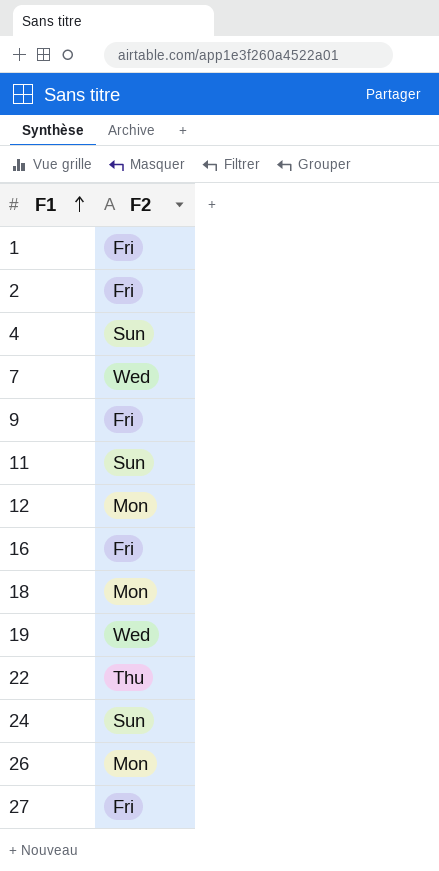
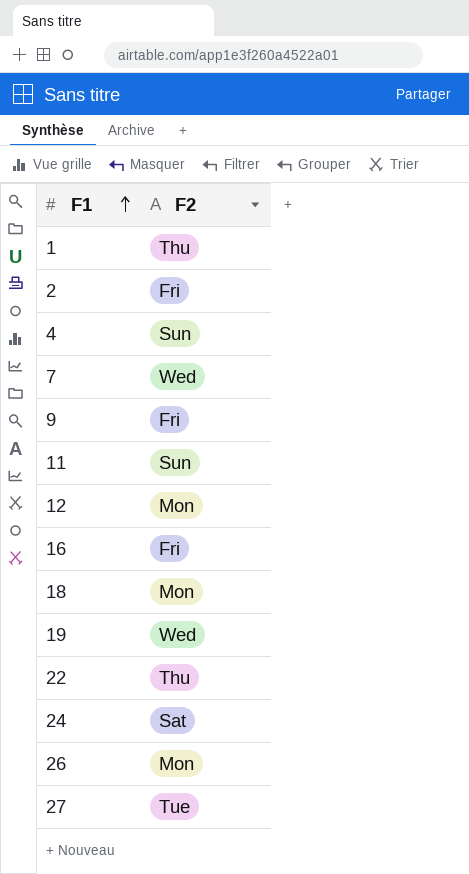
1 | F2: Fri -> Thu
24 | F2: Sun -> Sat
27 | F2: Fri -> Tue

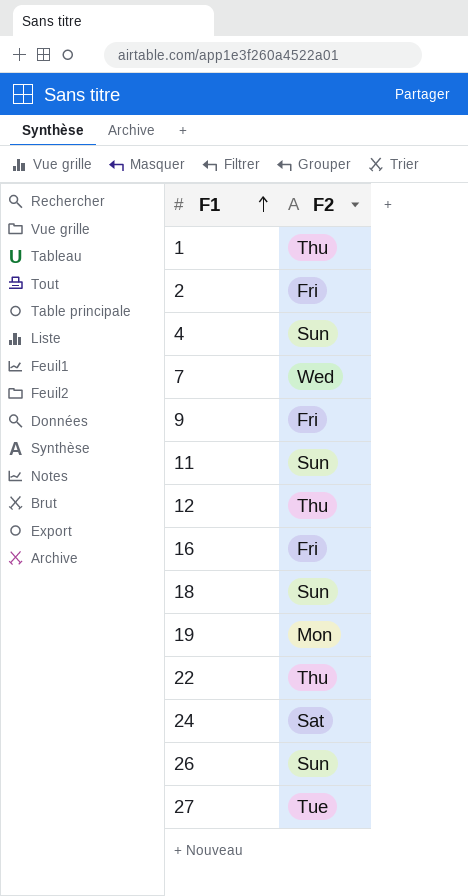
12 | F2: Mon -> Thu
18 | F2: Mon -> Sun
19 | F2: Wed -> Mon
26 | F2: Mon -> Sun

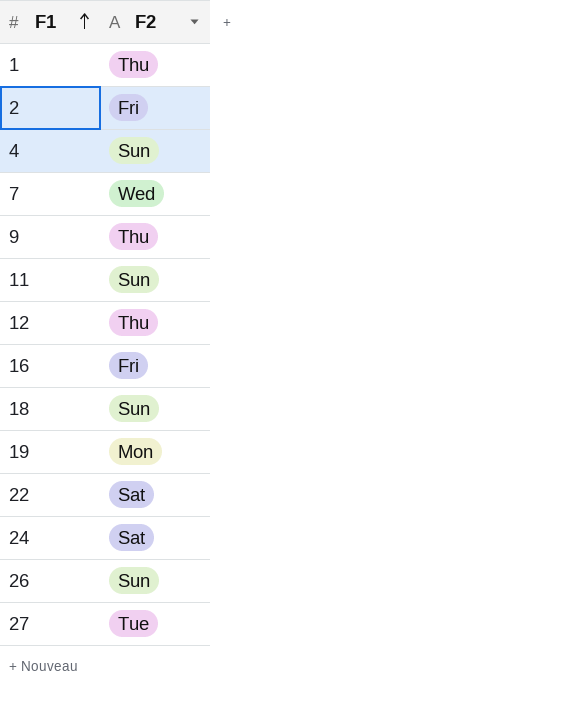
9 | F2: Fri -> Thu
22 | F2: Thu -> Sat

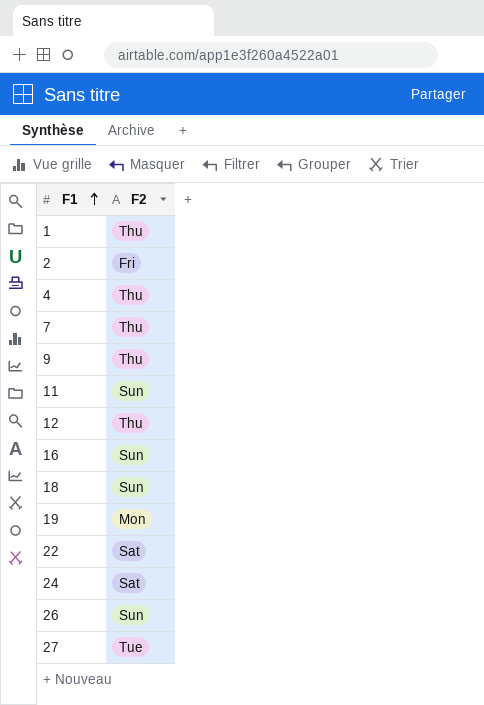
4 | F2: Sun -> Thu
7 | F2: Wed -> Thu
16 | F2: Fri -> Sun

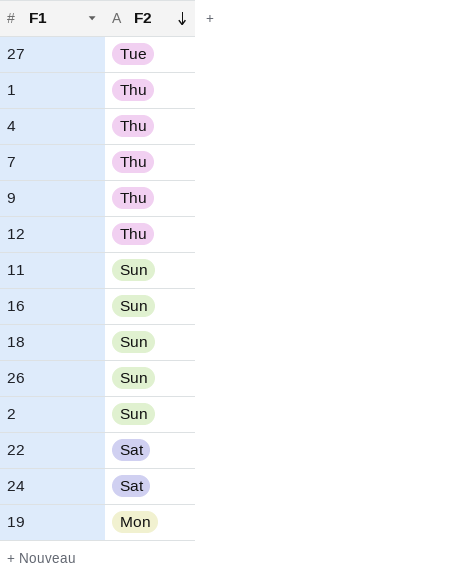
row order: F1 ascending -> F2 descending
2 | F2: Fri -> Sun

